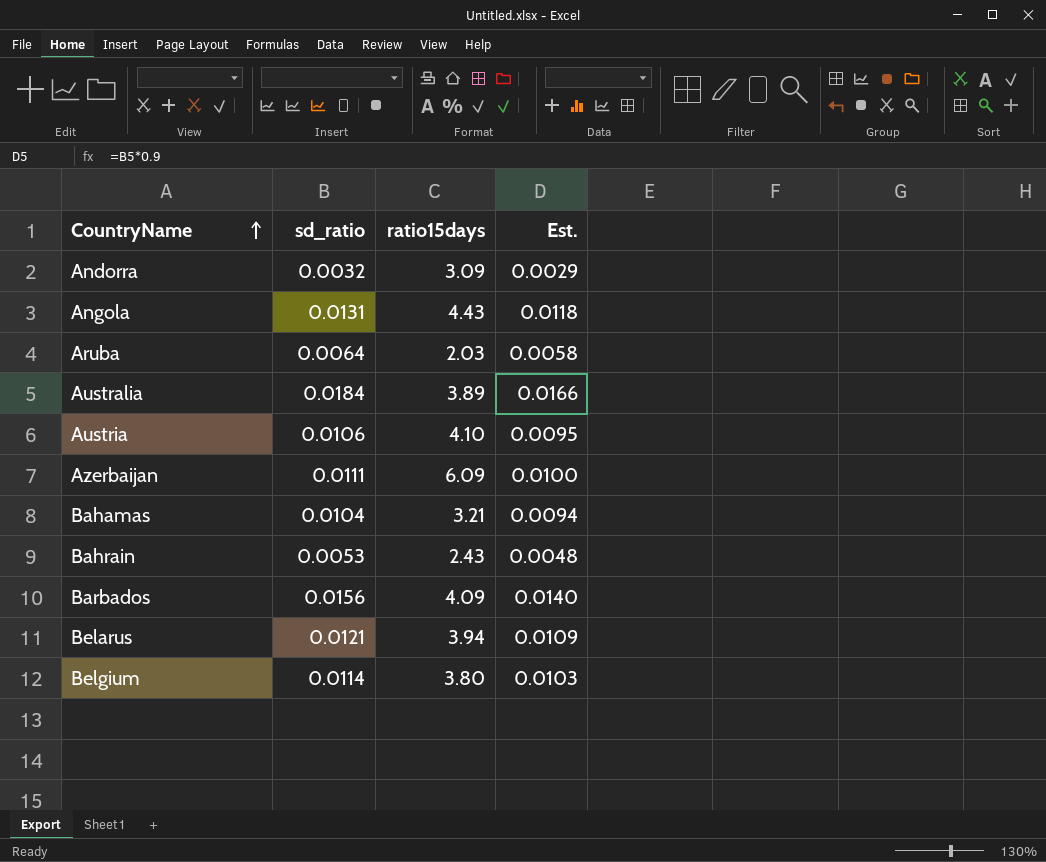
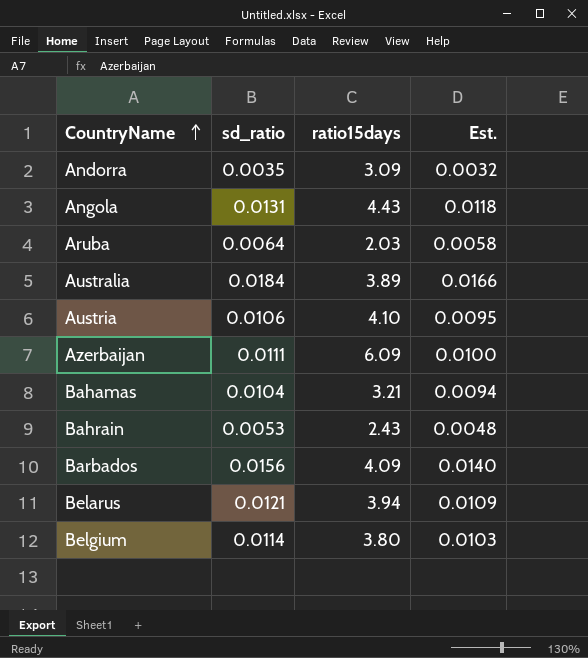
Andorra | sd_ratio: 0.0032 -> 0.0035
Andorra | Est.: 0.0029 -> 0.0032

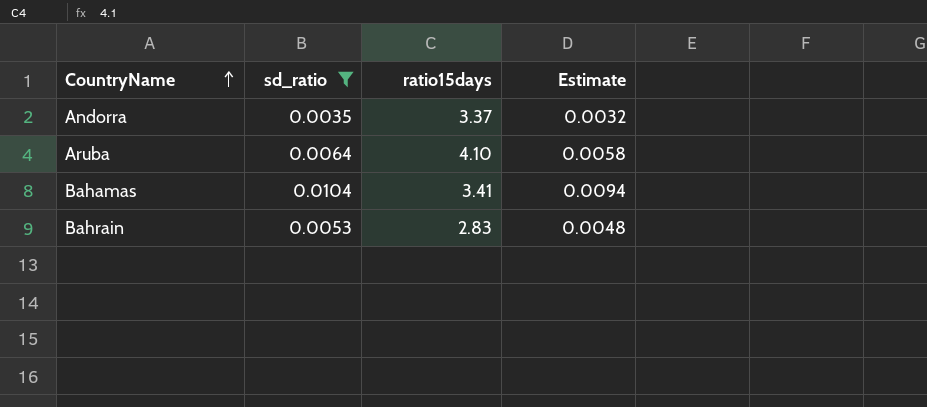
filter: none -> sd_ratio <= 0.0104
column name: Est. -> Estimate
Andorra | ratio15days: 3.09 -> 3.37
Aruba | ratio15days: 2.03 -> 4.10
Bahamas | ratio15days: 3.21 -> 3.41
Bahrain | ratio15days: 2.43 -> 2.83

